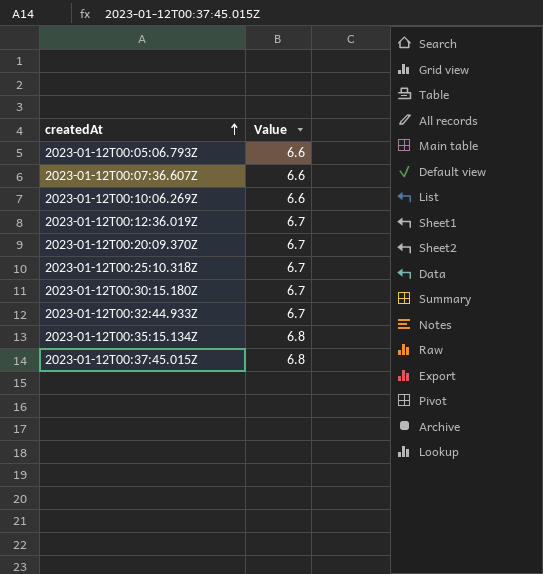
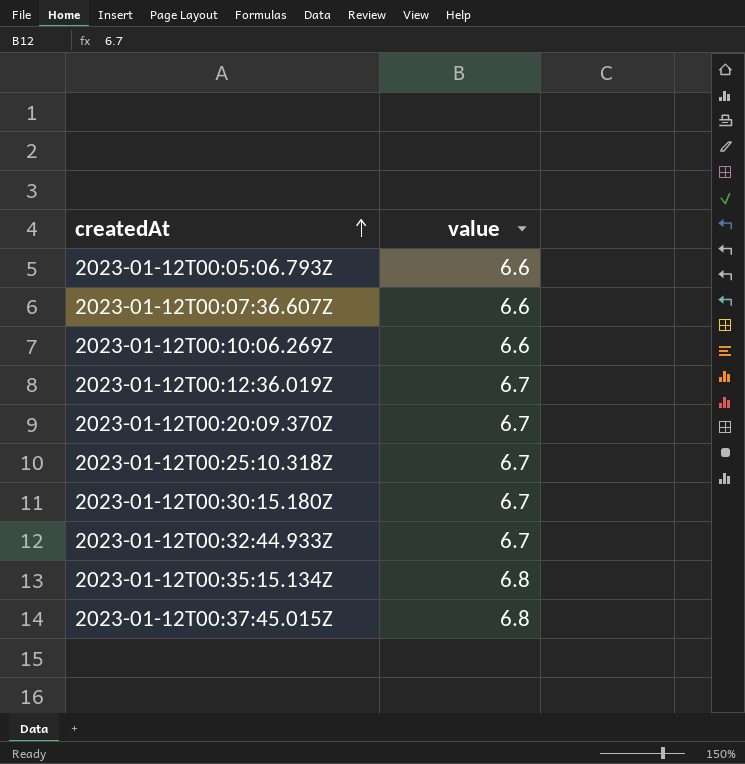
column name: Value -> value

